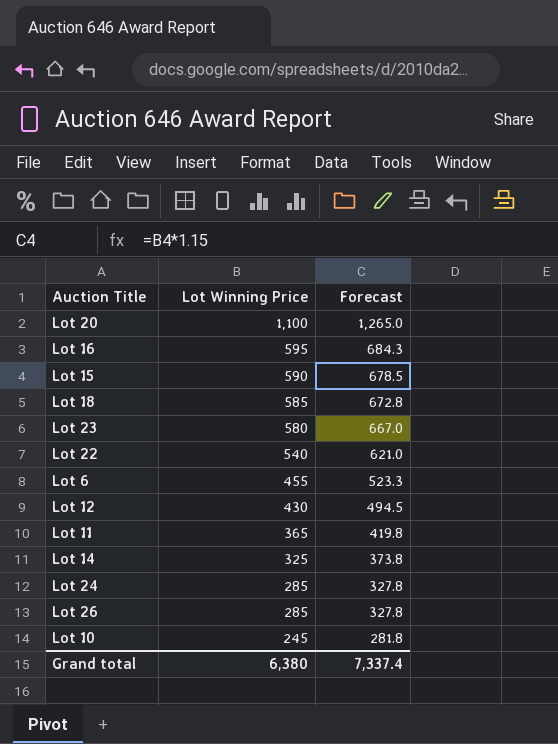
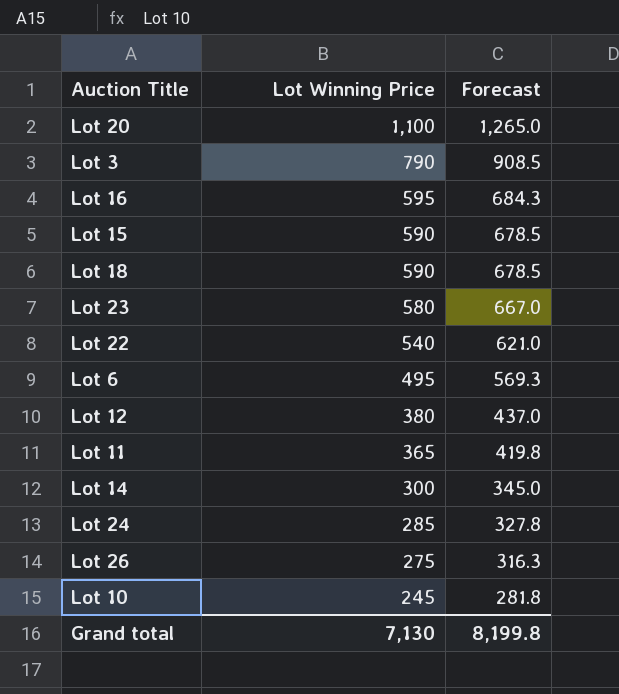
row Lot 3: none -> 790 | 908.5
Lot 18 | Lot Winning Price: 585 -> 590
Lot 18 | Forecast: 672.8 -> 678.5
Lot 6 | Lot Winning Price: 455 -> 495
Lot 6 | Forecast: 523.3 -> 569.3
Lot 12 | Lot Winning Price: 430 -> 380
Lot 12 | Forecast: 494.5 -> 437.0
Lot 14 | Lot Winning Price: 325 -> 300
Lot 14 | Forecast: 373.8 -> 345.0
Lot 26 | Lot Winning Price: 285 -> 275
Lot 26 | Forecast: 327.8 -> 316.3
Grand total | Lot Winning Price: 6,380 -> 7,130
Grand total | Forecast: 7,337.4 -> 8,199.8

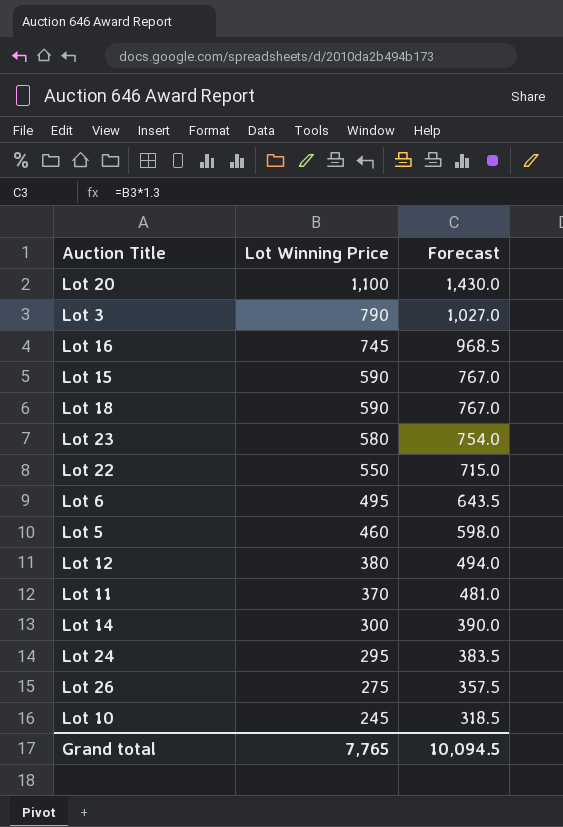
column Forecast | formula: [Lot Winning Price] * 1.15 -> [Lot Winning Price] * 1.3
Lot 16 | Lot Winning Price: 595 -> 745
Lot 22 | Lot Winning Price: 540 -> 550
row Lot 5: none -> 460 | 598.0
Lot 11 | Lot Winning Price: 365 -> 370
Lot 24 | Lot Winning Price: 285 -> 295
Grand total | Lot Winning Price: 7,130 -> 7,765
Grand total | Forecast: 8,199.8 -> 10,094.5

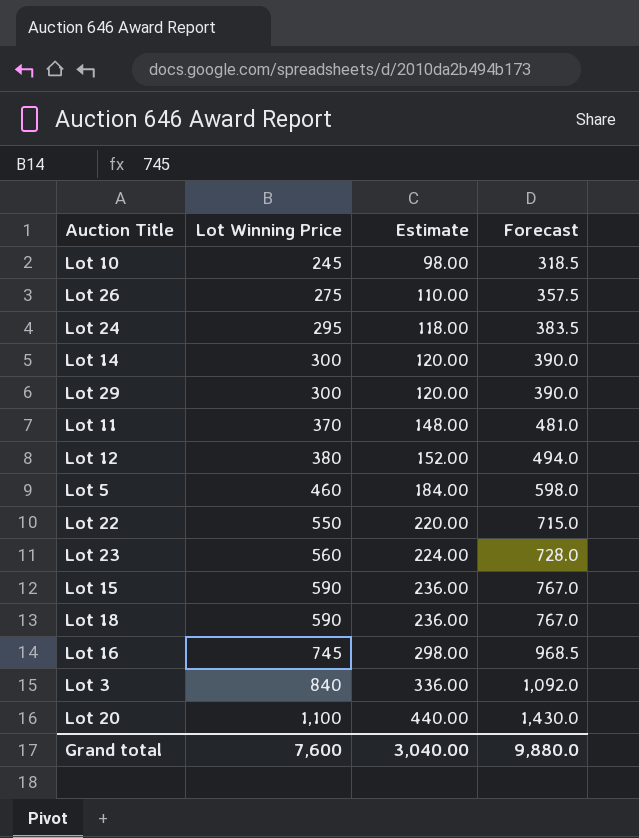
row order: Lot Winning Price descending -> Lot Winning Price ascending
column Estimate | formula: none -> [Lot Winning Price] * 0.4
row Lot 6: 495 | 643.5 -> none
row Lot 29: none -> 300 | 120.00 | 390.0
Lot 23 | Lot Winning Price: 580 -> 560
Lot 23 | Forecast: 754.0 -> 728.0
Lot 3 | Lot Winning Price: 790 -> 840
Lot 3 | Forecast: 1,027.0 -> 1,092.0
Grand total | Lot Winning Price: 7,765 -> 7,600
Grand total | Forecast: 10,094.5 -> 9,880.0

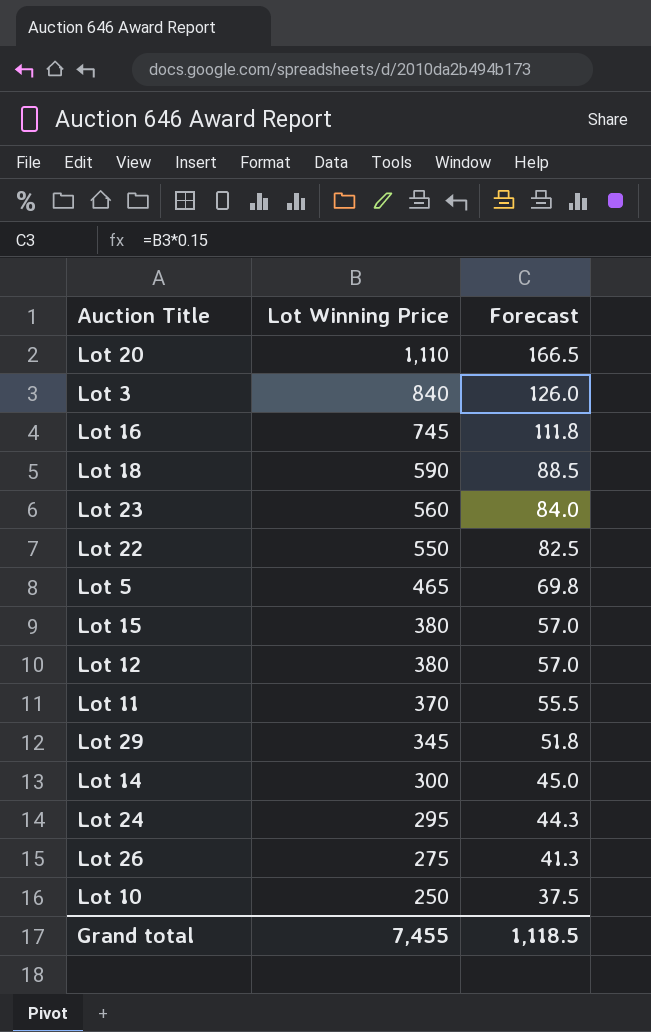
row order: Lot Winning Price ascending -> Lot Winning Price descending
column Estimate | formula: [Lot Winning Price] * 0.4 -> none
column Forecast | formula: [Lot Winning Price] * 1.3 -> [Lot Winning Price] * 0.15
Lot 20 | Lot Winning Price: 1,100 -> 1,110
Lot 5 | Lot Winning Price: 460 -> 465
Lot 15 | Lot Winning Price: 590 -> 380
Lot 29 | Lot Winning Price: 300 -> 345
Lot 10 | Lot Winning Price: 245 -> 250
Grand total | Lot Winning Price: 7,600 -> 7,455
Grand total | Forecast: 9,880.0 -> 1,118.5

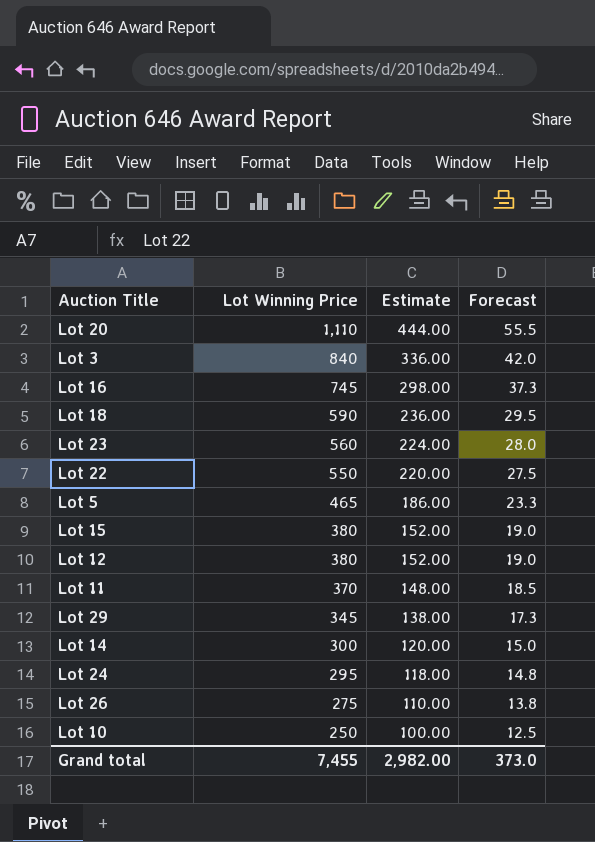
column Estimate | formula: none -> [Lot Winning Price] * 0.4
column Forecast | formula: [Lot Winning Price] * 0.15 -> [Lot Winning Price] * 0.05
Grand total | Forecast: 1,118.5 -> 373.0

